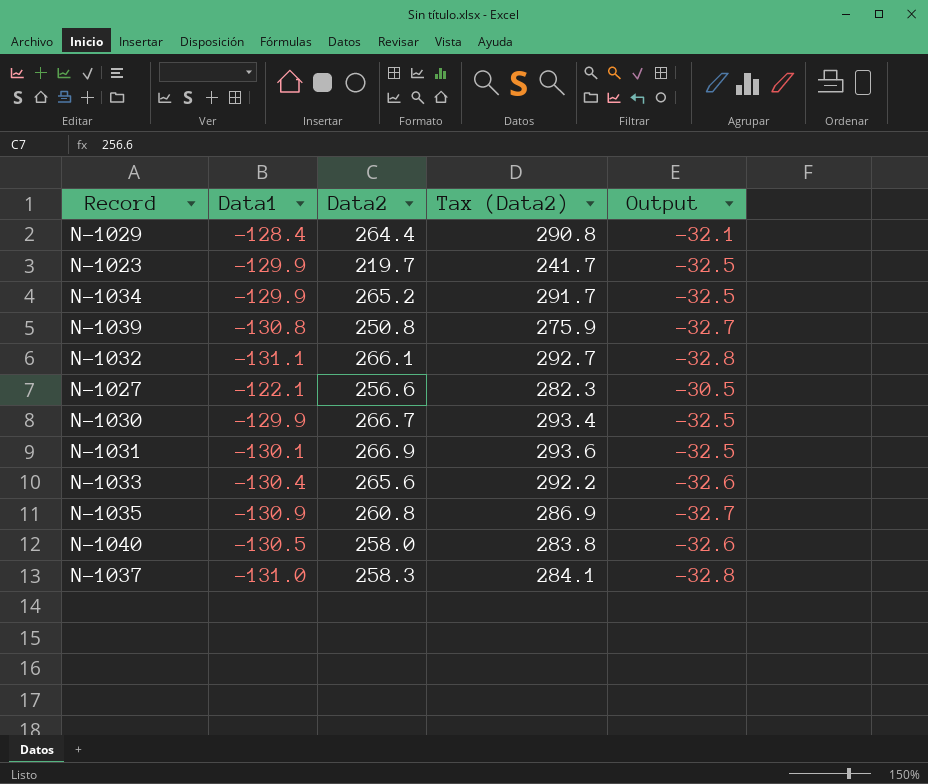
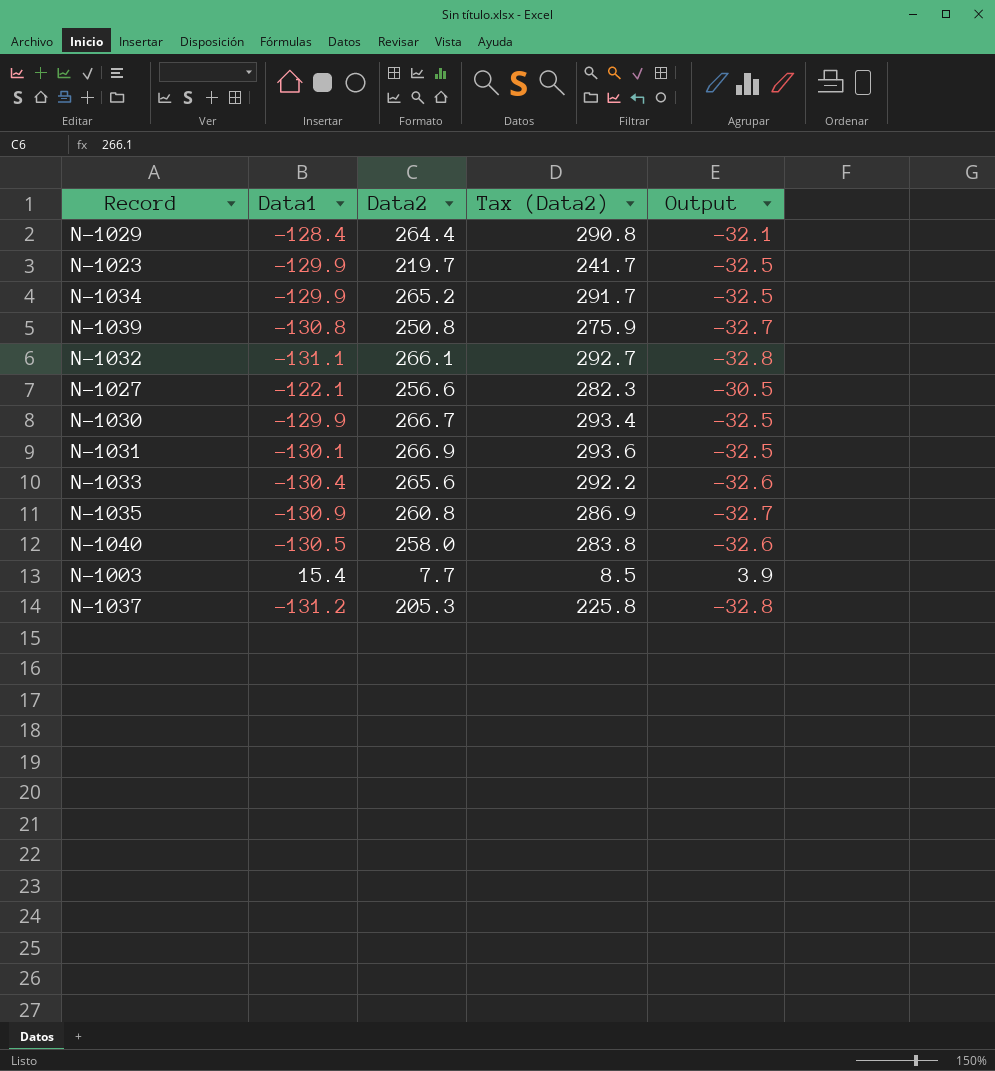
row N-1003: none -> 15.4 | 7.7 | 8.5 | 3.9
N-1037 | Data1: -131.0 -> -131.2
N-1037 | Data2: 258.3 -> 205.3
N-1037 | Tax (Data2): 284.1 -> 225.8

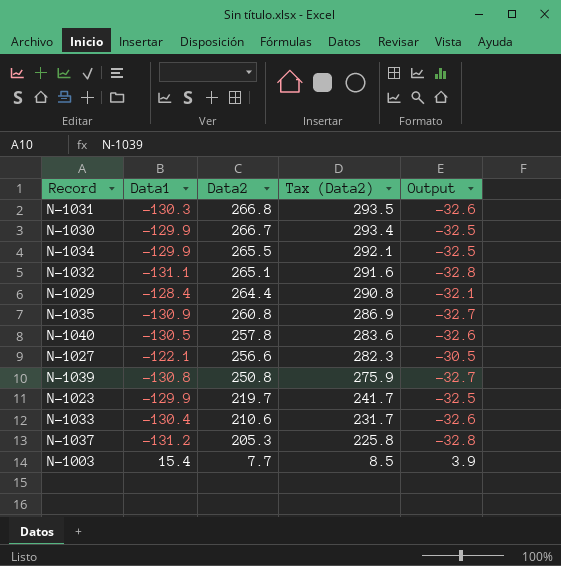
row order: none -> Data2 descending
N-1031 | Data1: -130.1 -> -130.3
N-1031 | Data2: 266.9 -> 266.8
N-1031 | Tax (Data2): 293.6 -> 293.5
N-1031 | Output: -32.5 -> -32.6
N-1034 | Data2: 265.2 -> 265.5
N-1034 | Tax (Data2): 291.7 -> 292.1
N-1032 | Data2: 266.1 -> 265.1
N-1032 | Tax (Data2): 292.7 -> 291.6
N-1040 | Data2: 258.0 -> 257.8
N-1040 | Tax (Data2): 283.8 -> 283.6
N-1033 | Data2: 265.6 -> 210.6
N-1033 | Tax (Data2): 292.2 -> 231.7

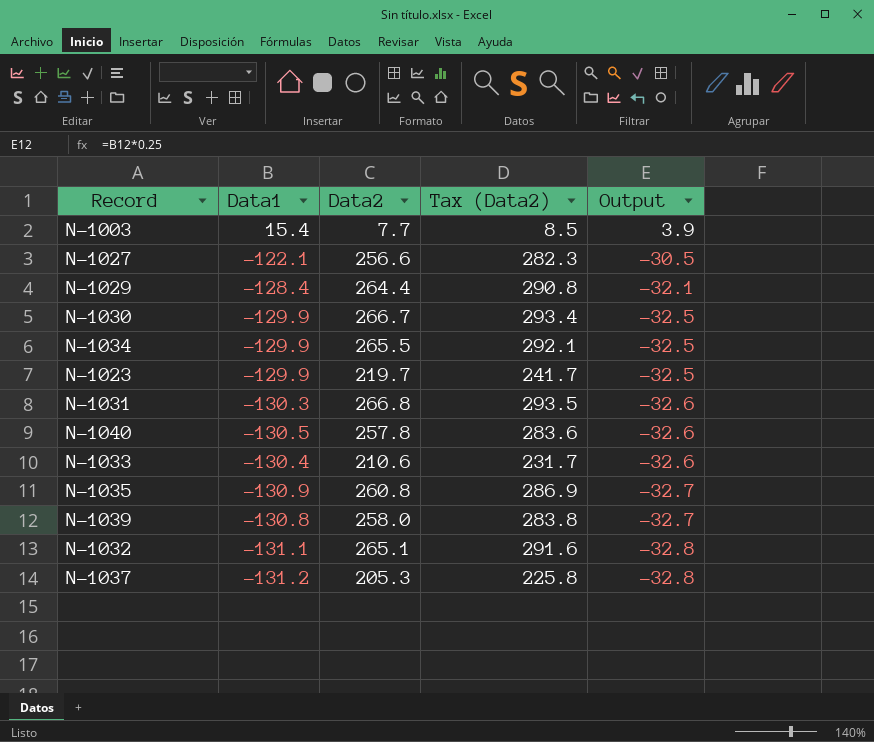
row order: Data2 descending -> Output descending
N-1039 | Data2: 250.8 -> 258.0
N-1039 | Tax (Data2): 275.9 -> 283.8

